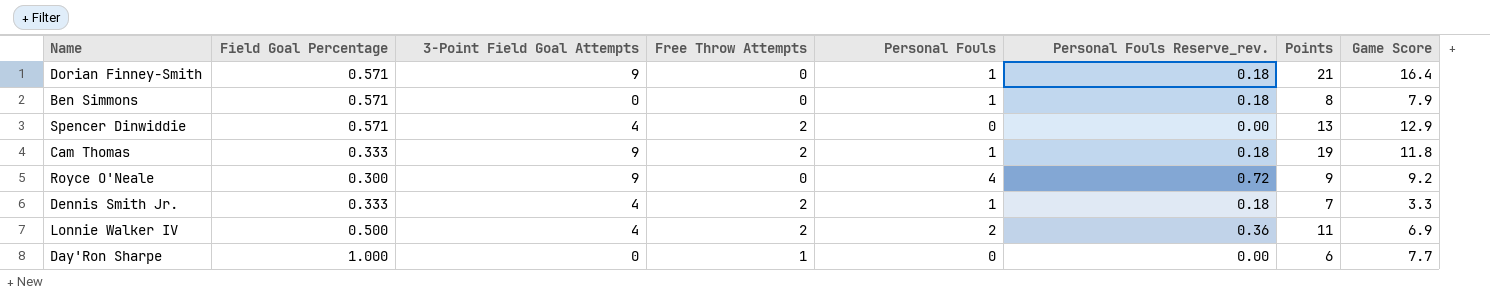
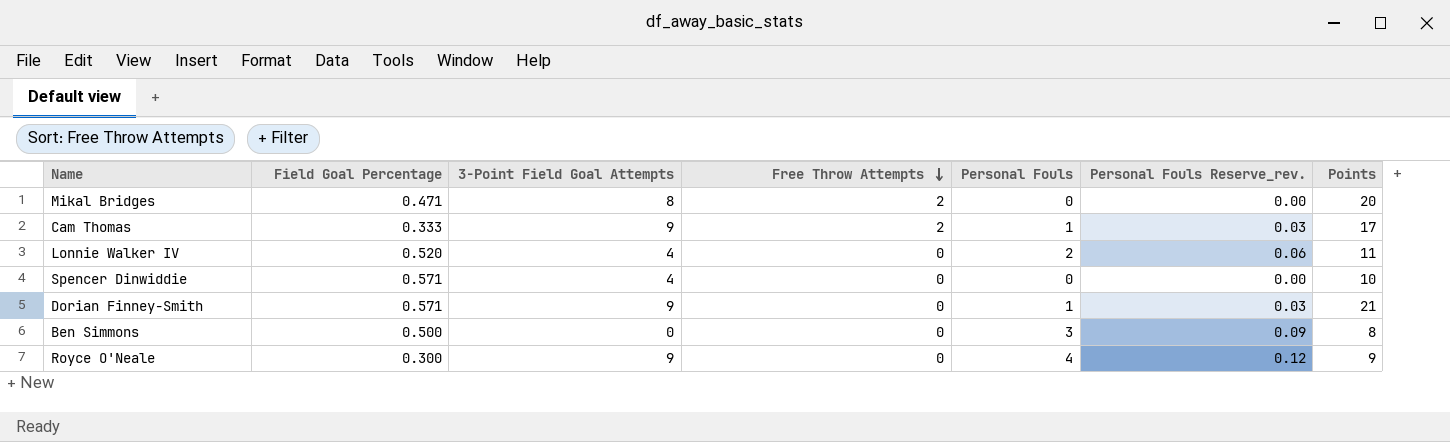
row order: none -> Free Throw Attempts descending
column Game Score | position: 8 -> none
column Personal Fouls Reserve_rev. | formula: [Personal Fouls] * 0.18 -> [Personal Fouls] * 0.03
row Dennis Smith Jr.: 0.333 | 4 | 2 | 1 | 0.18 | 7 | 3.3 -> none
row Day'Ron Sharpe: 1.000 | 0 | 1 | 0 | 0.00 | 6 | 7.7 -> none
row Mikal Bridges: none -> 0.471 | 8 | 2 | 0 | 0.00 | 20
Cam Thomas | Points: 19 -> 17
Lonnie Walker IV | Field Goal Percentage: 0.500 -> 0.520
Lonnie Walker IV | Free Throw Attempts: 2 -> 0
Spencer Dinwiddie | Free Throw Attempts: 2 -> 0
Spencer Dinwiddie | Points: 13 -> 10
Ben Simmons | Field Goal Percentage: 0.571 -> 0.500
Ben Simmons | Personal Fouls: 1 -> 3

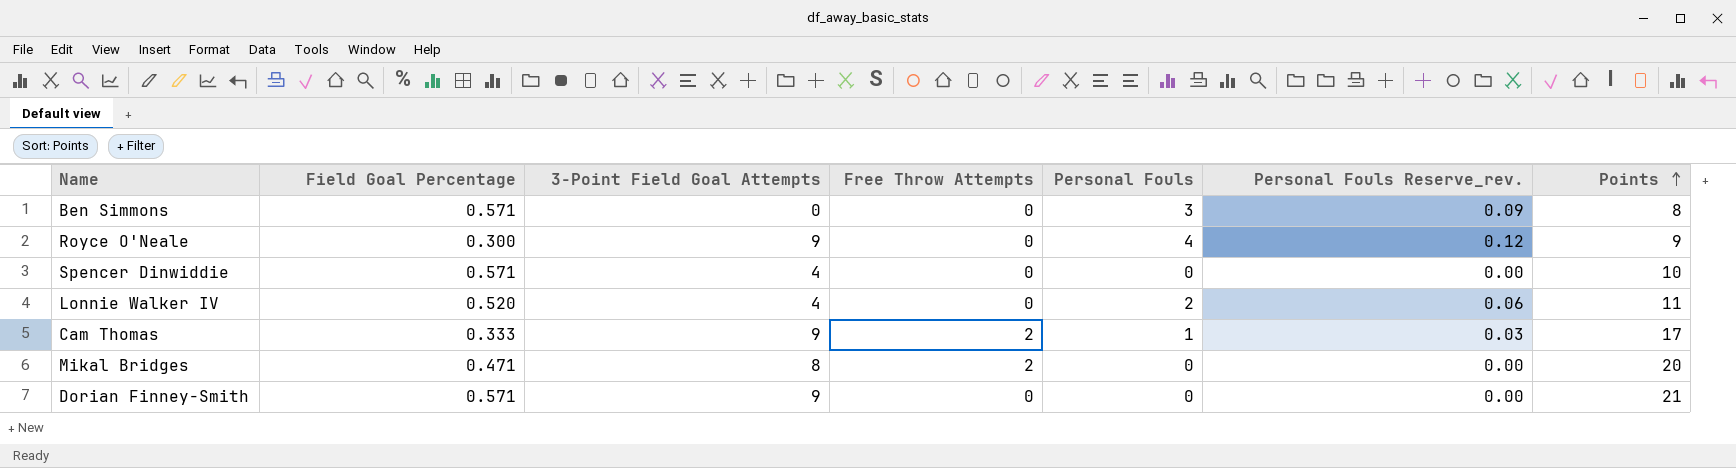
row order: Free Throw Attempts descending -> Points ascending
Ben Simmons | Field Goal Percentage: 0.500 -> 0.571
Dorian Finney-Smith | Personal Fouls: 1 -> 0
Dorian Finney-Smith | Personal Fouls Reserve_rev.: 0.03 -> 0.00

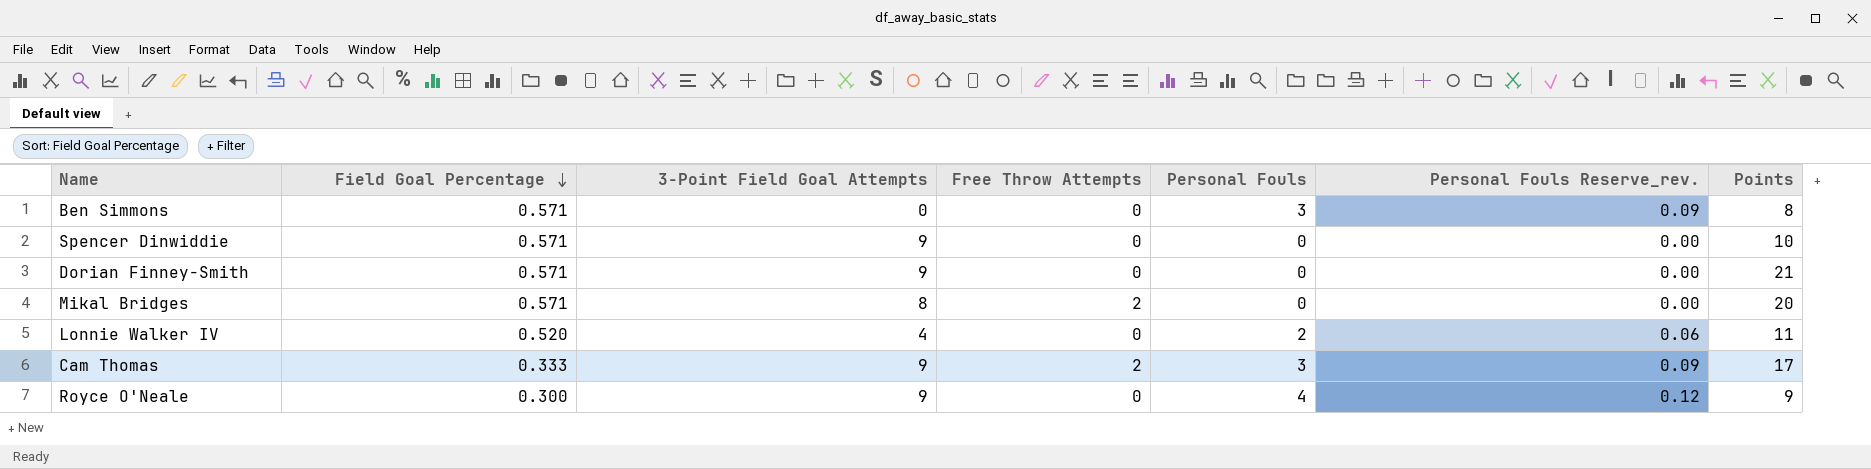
row order: Points ascending -> Field Goal Percentage descending
Spencer Dinwiddie | 3-Point Field Goal Attempts: 4 -> 9
Mikal Bridges | Field Goal Percentage: 0.471 -> 0.571
Cam Thomas | Personal Fouls: 1 -> 3
Cam Thomas | Personal Fouls Reserve_rev.: 0.03 -> 0.09

